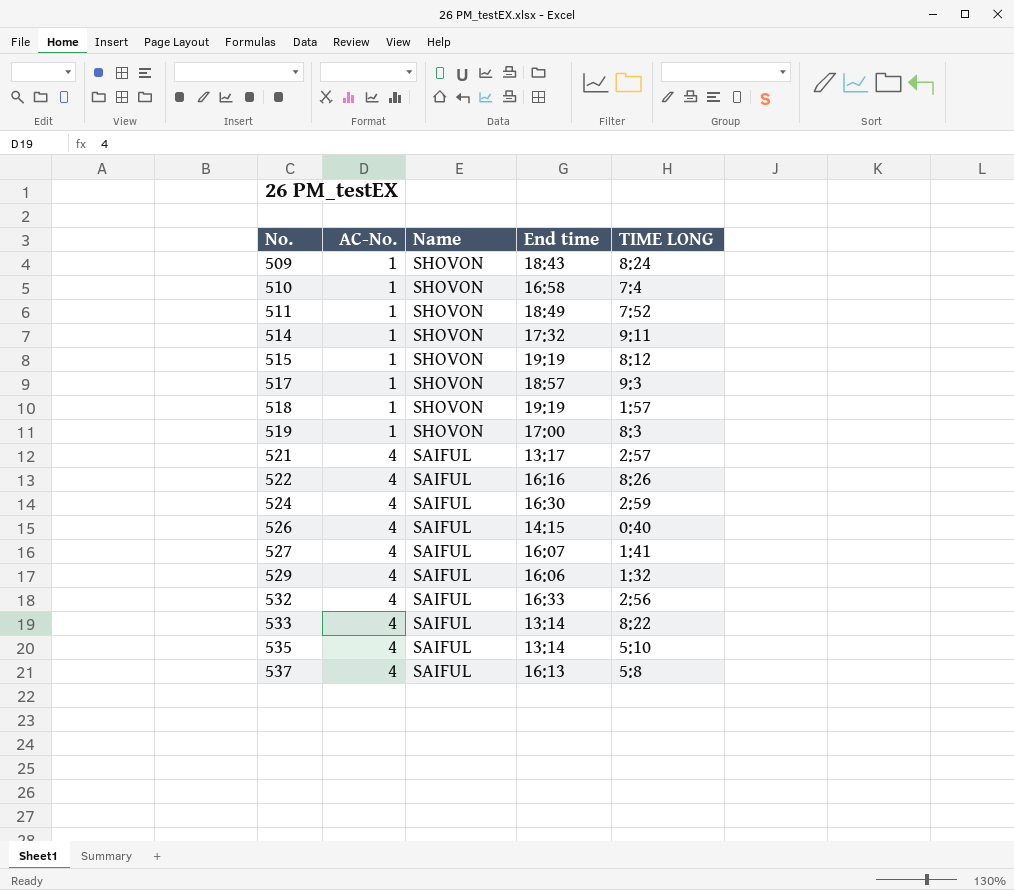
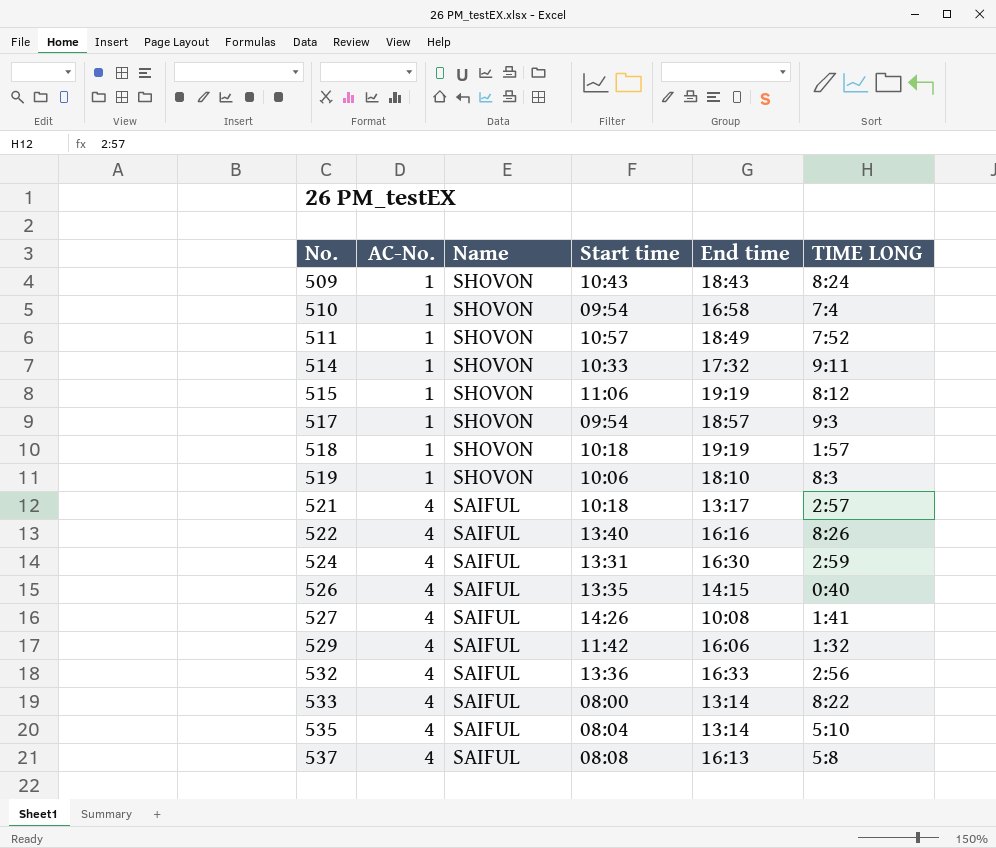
column Start time | position: none -> 4
519 | End time: 17:00 -> 18:10
527 | End time: 16:07 -> 10:08

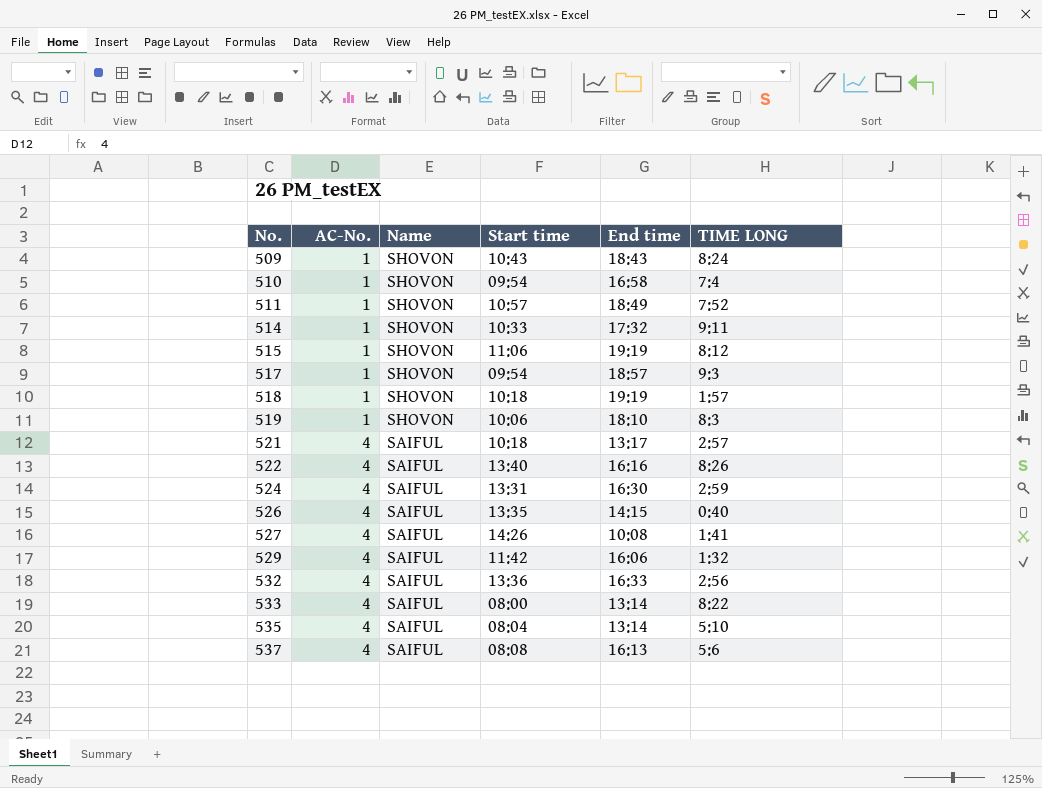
537 | TIME LONG: 5:8 -> 5:6

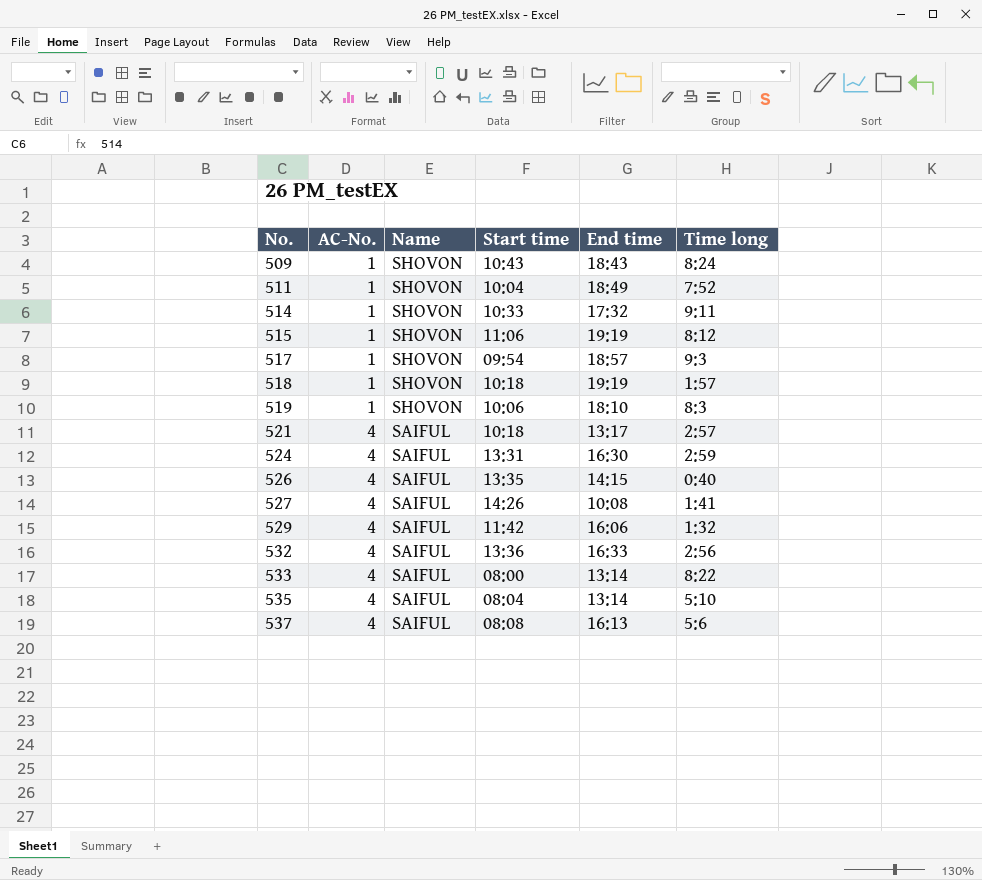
column name: TIME LONG -> Time long
row 510: 1 | SHOVON | 09:54 | 16:58 | 7:4 -> none
row 522: 4 | SAIFUL | 13:40 | 16:16 | 8:26 -> none
511 | Start time: 10:57 -> 10:04

